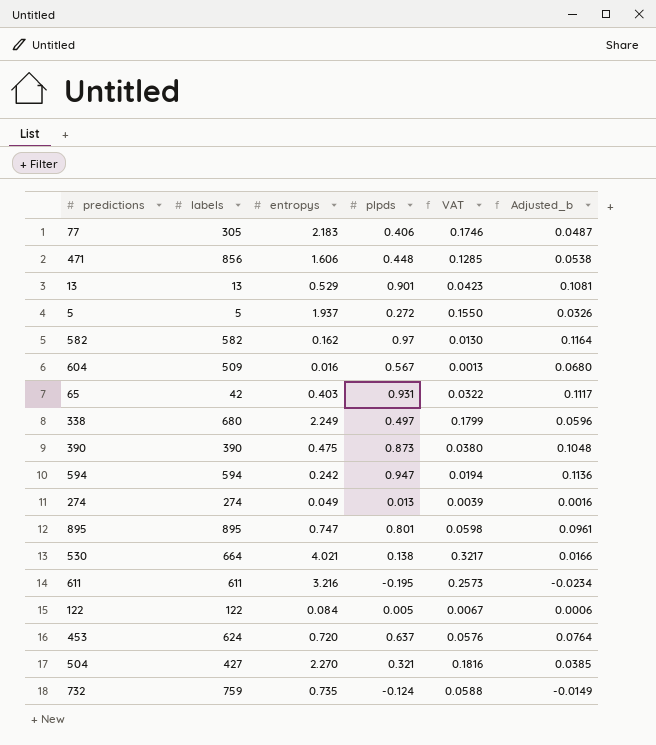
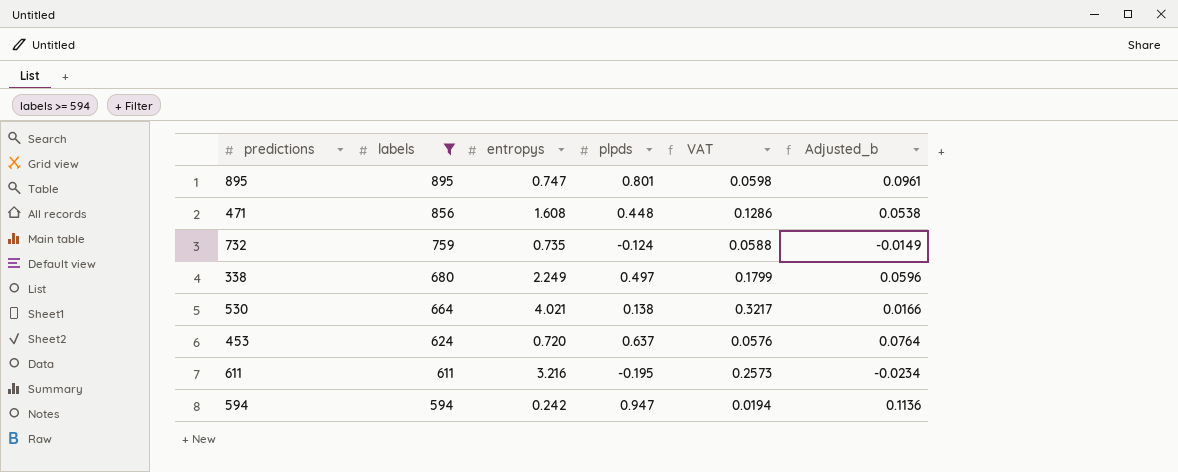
filter: none -> labels >= 594
row order: none -> labels descending
471 | entropys: 1.606 -> 1.608
471 | VAT: 0.1285 -> 0.1286

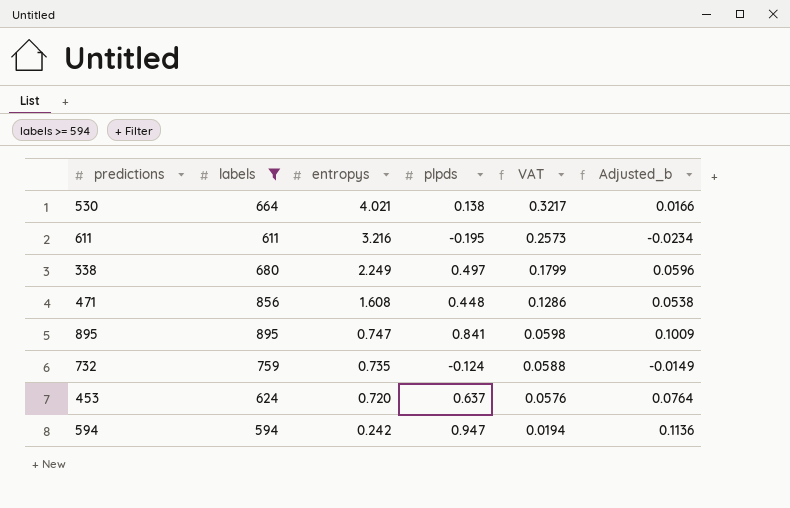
row order: labels descending -> entropys descending
895 | plpds: 0.801 -> 0.841
895 | Adjusted_b: 0.0961 -> 0.1009

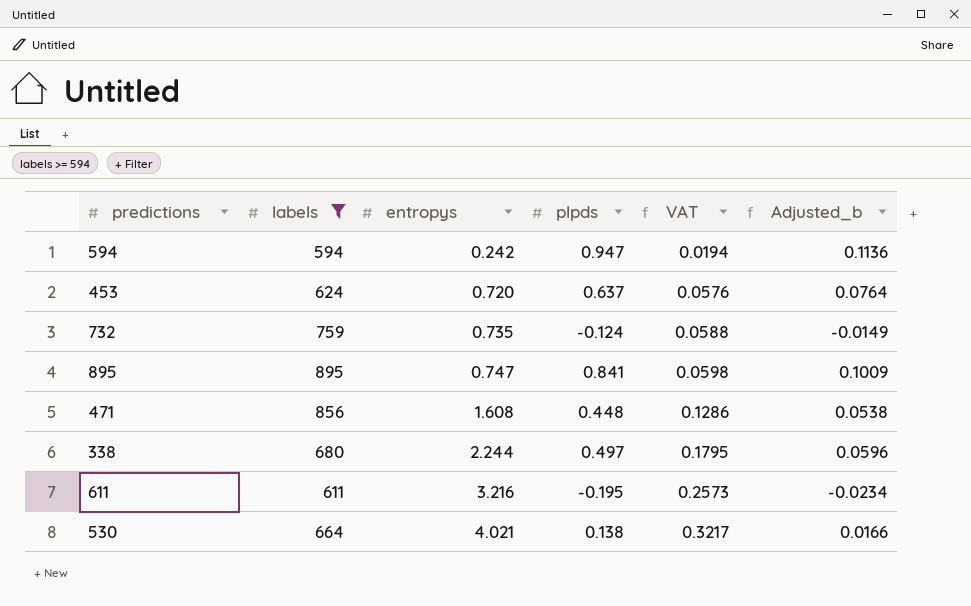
row order: entropys descending -> entropys ascending
338 | entropys: 2.249 -> 2.244
338 | VAT: 0.1799 -> 0.1795

